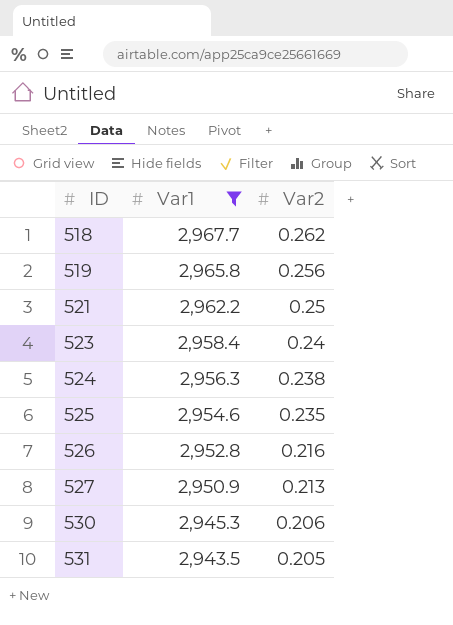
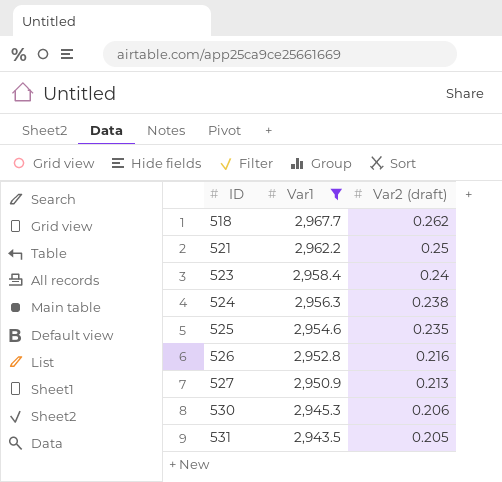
column name: Var2 -> Var2 (draft)
row 519: 2,965.8 | 0.256 -> none

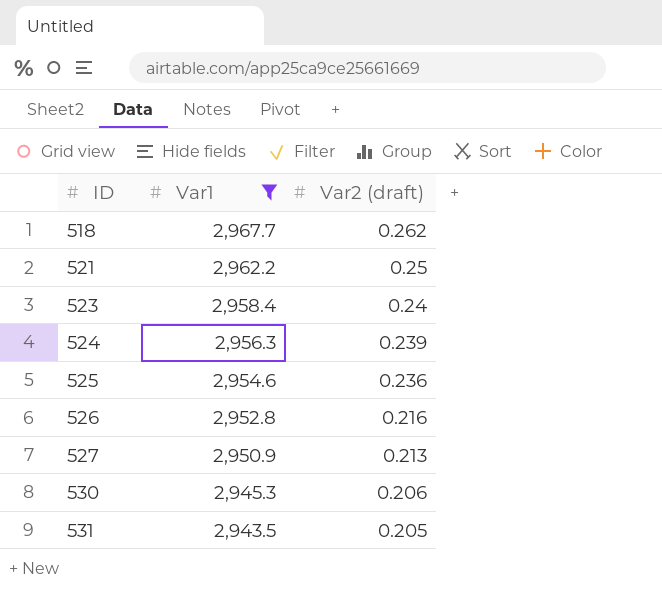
524 | Var2 (draft): 0.238 -> 0.239
525 | Var2 (draft): 0.235 -> 0.236

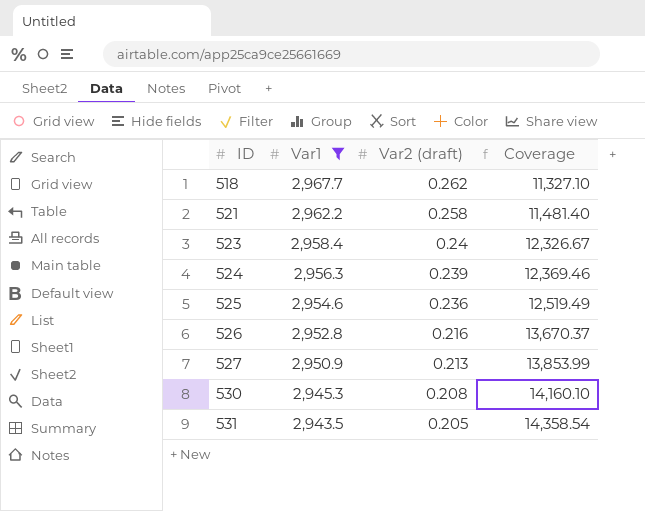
column Coverage | formula: none -> [Var1] / [Var2 (draft)]
521 | Var2 (draft): 0.25 -> 0.258
530 | Var2 (draft): 0.206 -> 0.208

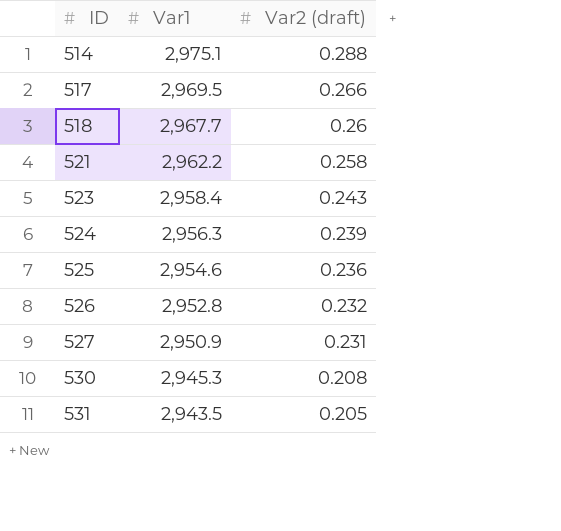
filter: Var1 <= 2,967.7 -> none
column Coverage | formula: [Var1] / [Var2 (draft)] -> none
518 | Var2 (draft): 0.262 -> 0.26
523 | Var2 (draft): 0.24 -> 0.243
526 | Var2 (draft): 0.216 -> 0.232
527 | Var2 (draft): 0.213 -> 0.231

